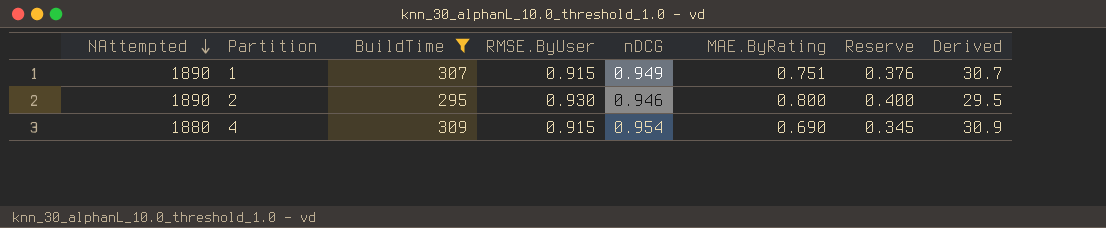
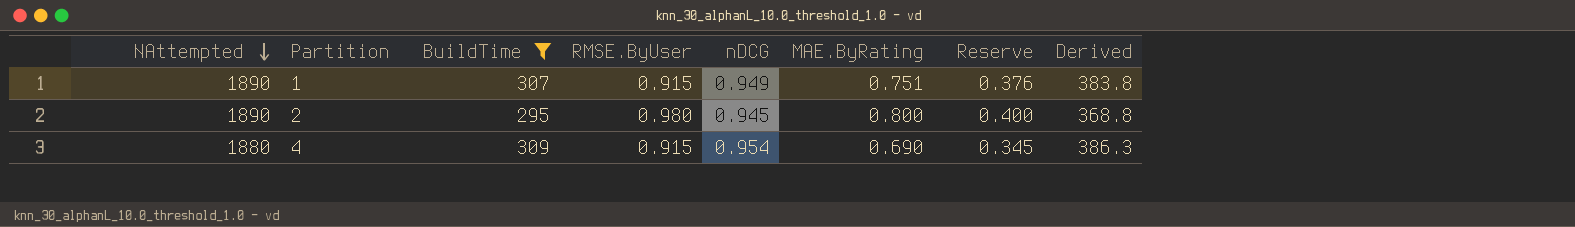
column Derived | formula: [BuildTime] * 0.1 -> [BuildTime] * 1.25
2 | RMSE.ByUser: 0.930 -> 0.980
2 | nDCG: 0.946 -> 0.945

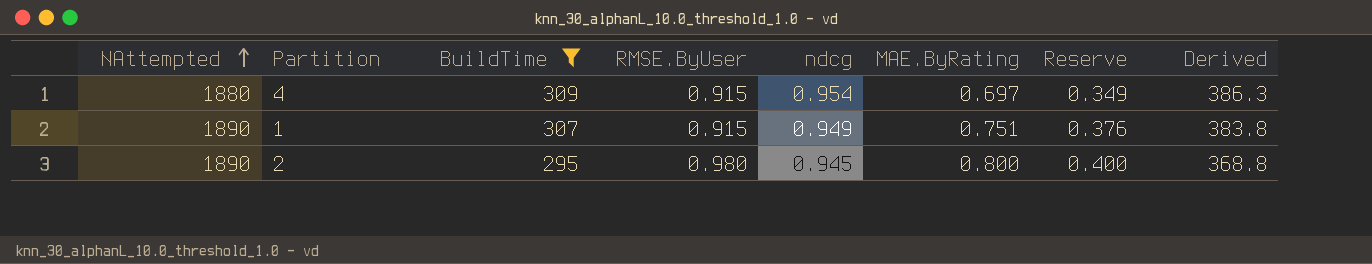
row order: NAttempted descending -> NAttempted ascending
column name: nDCG -> ndcg
4 | MAE.ByRating: 0.690 -> 0.697
4 | Reserve: 0.345 -> 0.349

